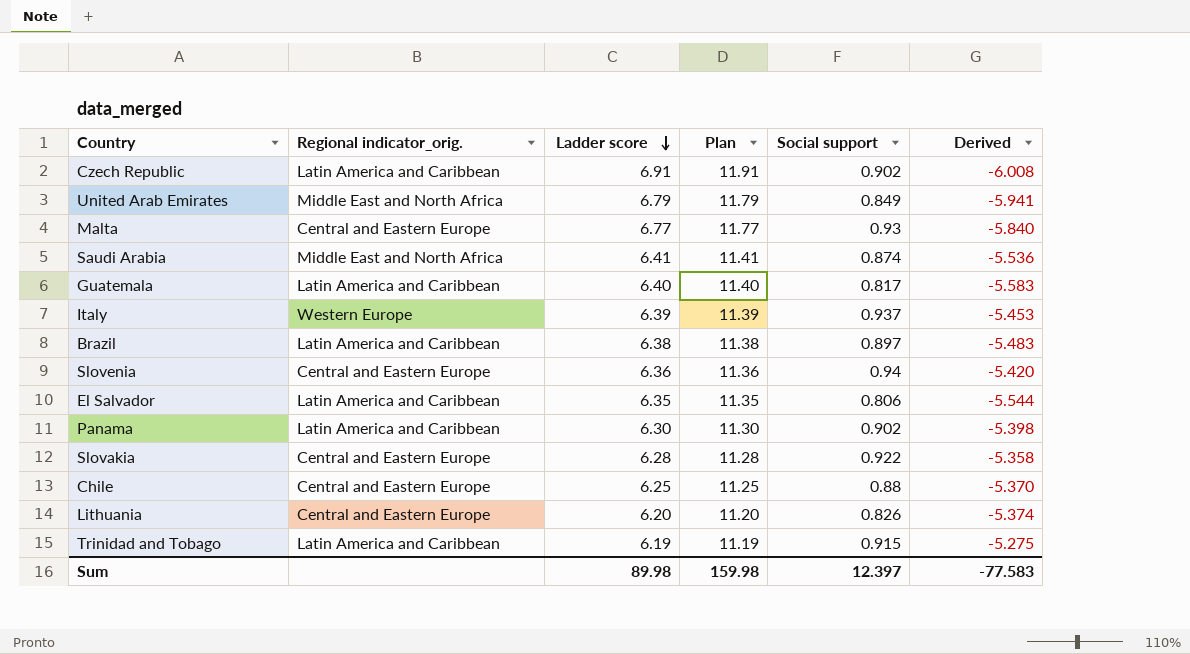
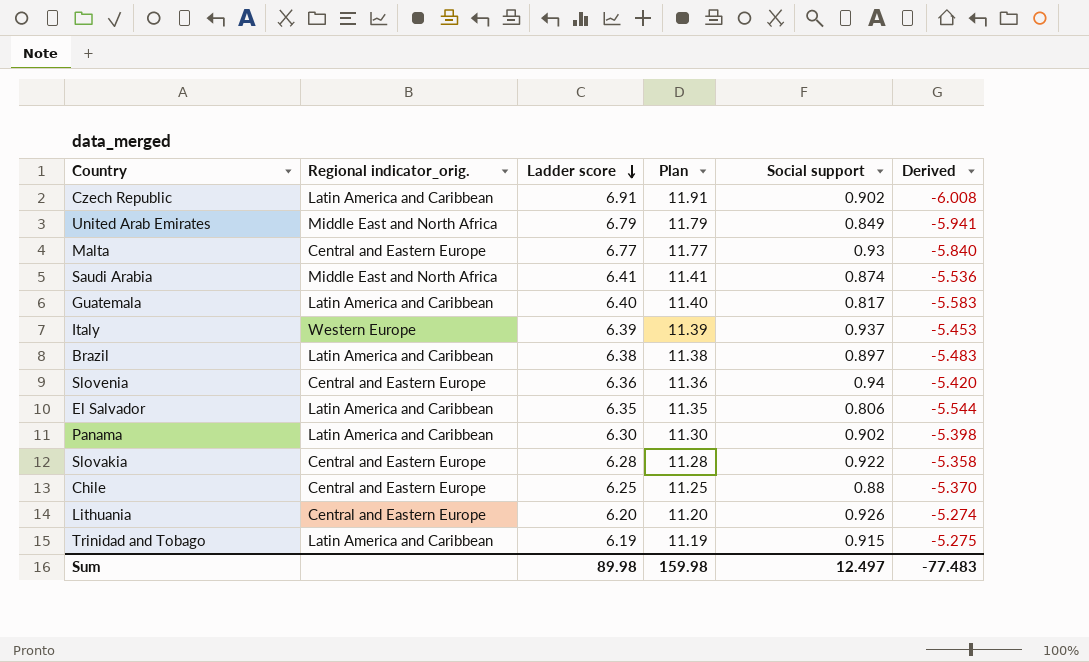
Lithuania | Social support: 0.826 -> 0.926
Lithuania | Derived: -5.374 -> -5.274
Sum | Social support: 12.397 -> 12.497
Sum | Derived: -77.583 -> -77.483

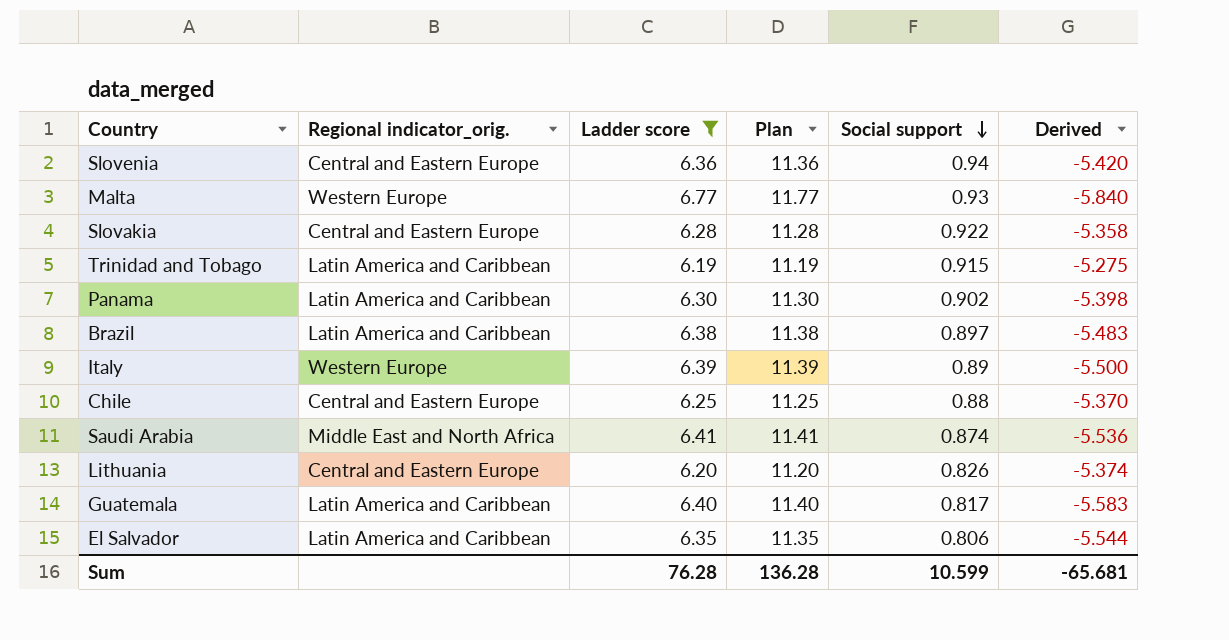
filter: none -> Ladder score <= 6.77
row order: Ladder score descending -> Social support descending
Malta | Regional indicator_orig.: Central and Eastern Europe -> Western Europe
Italy | Social support: 0.937 -> 0.89
Italy | Derived: -5.453 -> -5.500
Lithuania | Social support: 0.926 -> 0.826
Lithuania | Derived: -5.274 -> -5.374
Sum | Ladder score: 89.98 -> 76.28
Sum | Plan: 159.98 -> 136.28
Sum | Social support: 12.497 -> 10.599
Sum | Derived: -77.483 -> -65.681

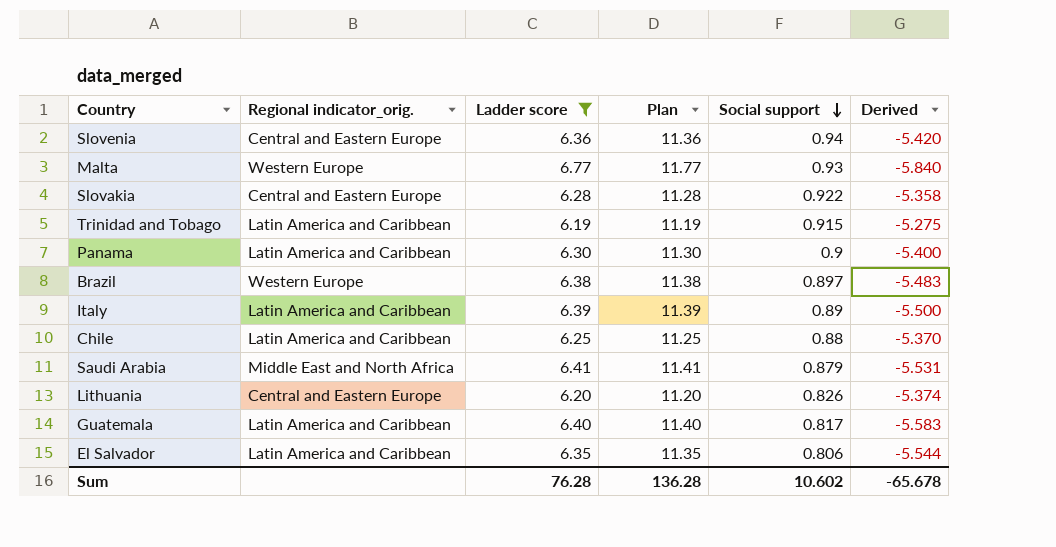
Panama | Social support: 0.902 -> 0.9
Panama | Derived: -5.398 -> -5.400
Brazil | Regional indicator_orig.: Latin America and Caribbean -> Western Europe
Italy | Regional indicator_orig.: Western Europe -> Latin America and Caribbean
Chile | Regional indicator_orig.: Central and Eastern Europe -> Latin America and Caribbean
Saudi Arabia | Social support: 0.874 -> 0.879
Saudi Arabia | Derived: -5.536 -> -5.531
Sum | Social support: 10.599 -> 10.602
Sum | Derived: -65.681 -> -65.678

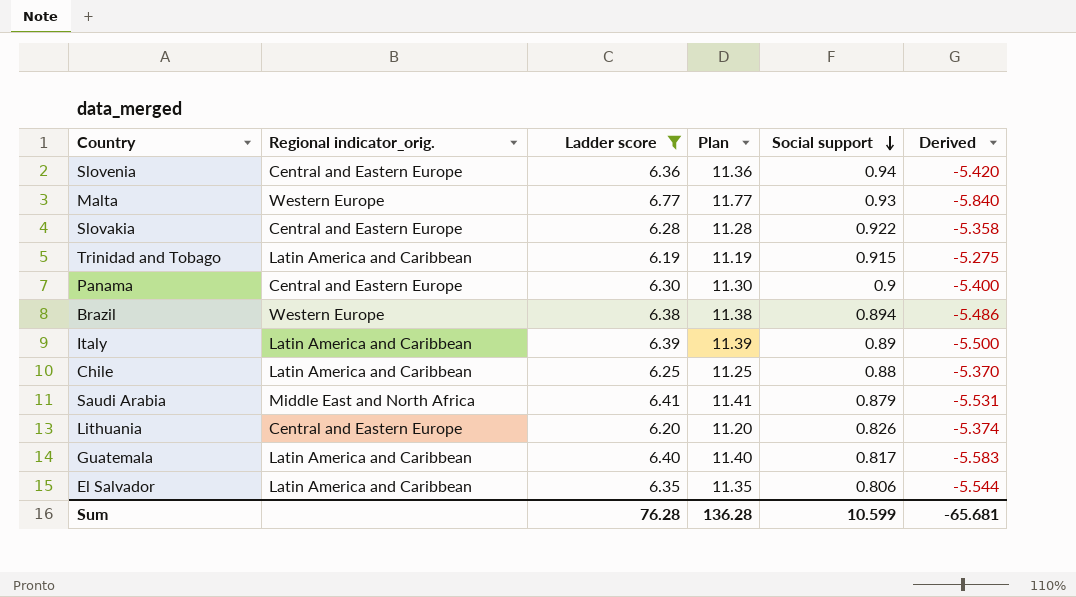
Panama | Regional indicator_orig.: Latin America and Caribbean -> Central and Eastern Europe
Brazil | Social support: 0.897 -> 0.894
Brazil | Derived: -5.483 -> -5.486
Sum | Social support: 10.602 -> 10.599
Sum | Derived: -65.678 -> -65.681

